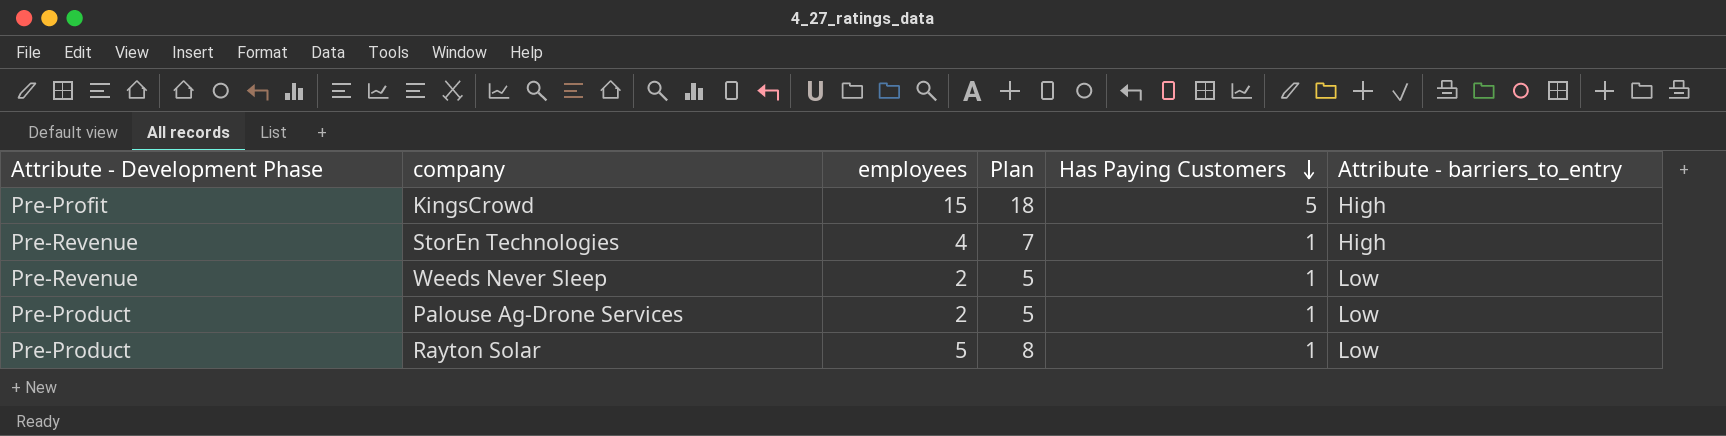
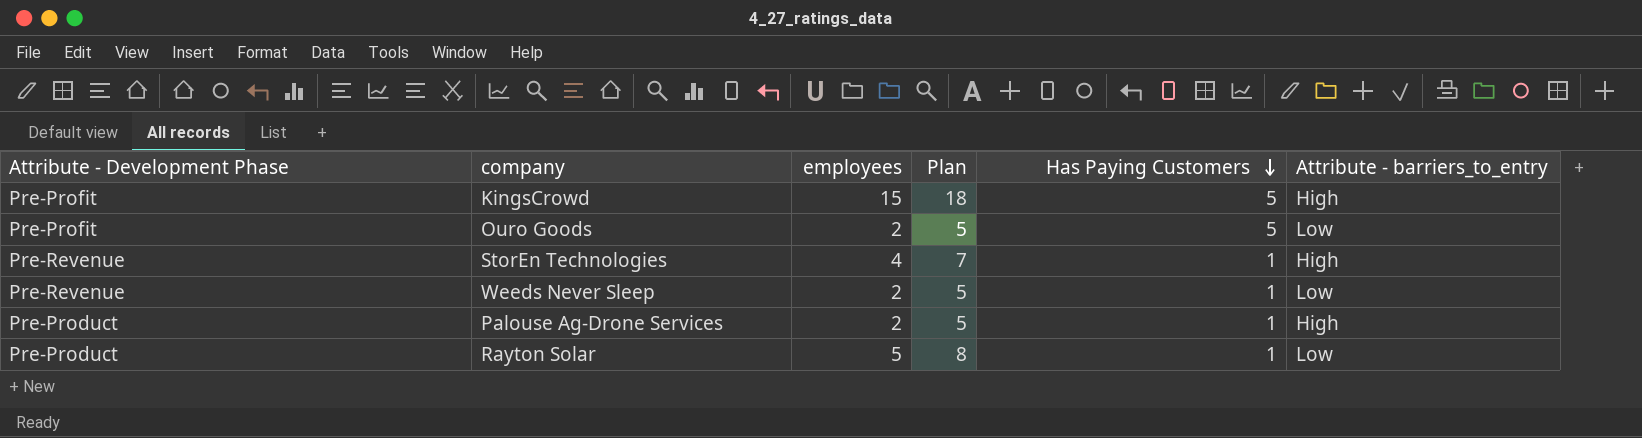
row Ouro Goods: none -> Pre-Profit | 2 | 5 | 5 | Low
Palouse Ag-Drone Services | Attribute - barriers_to_entry: Low -> High

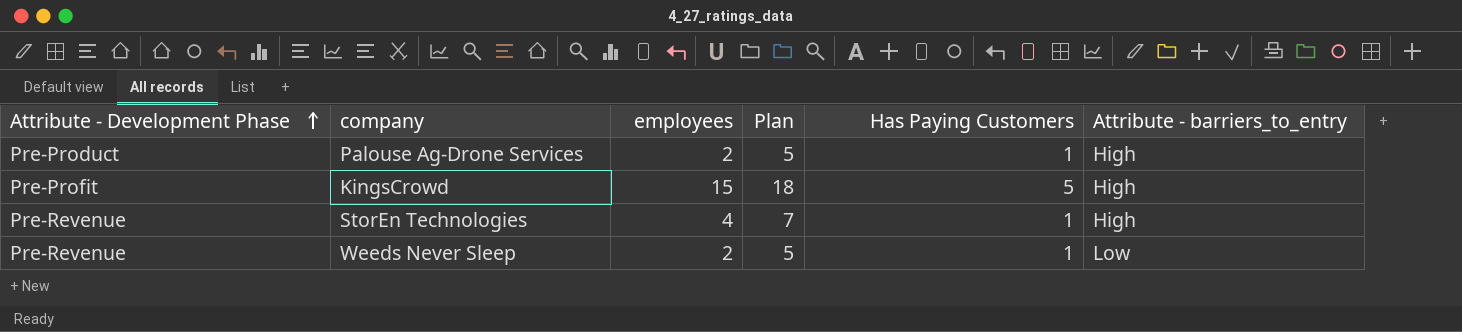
row order: Has Paying Customers descending -> Attribute - Development Phase ascending
row Ouro Goods: Pre-Profit | 2 | 5 | 5 | Low -> none
row Rayton Solar: Pre-Product | 5 | 8 | 1 | Low -> none

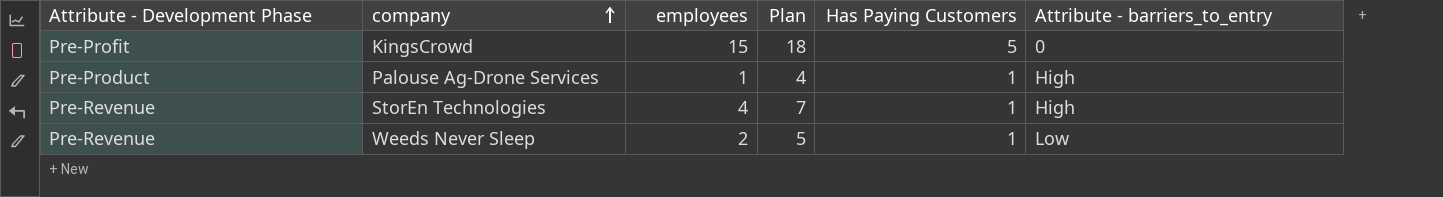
row order: Attribute - Development Phase ascending -> company ascending
KingsCrowd | Attribute - barriers_to_entry: High -> 0
Palouse Ag-Drone Services | employees: 2 -> 1
Palouse Ag-Drone Services | Plan: 5 -> 4

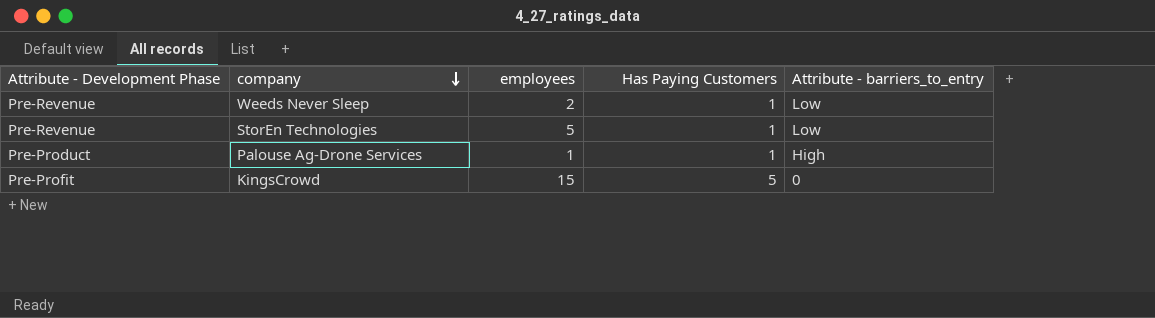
row order: company ascending -> company descending
column Plan | formula: [employees] + 3 -> none
StorEn Technologies | employees: 4 -> 5
StorEn Technologies | Attribute - barriers_to_entry: High -> Low

